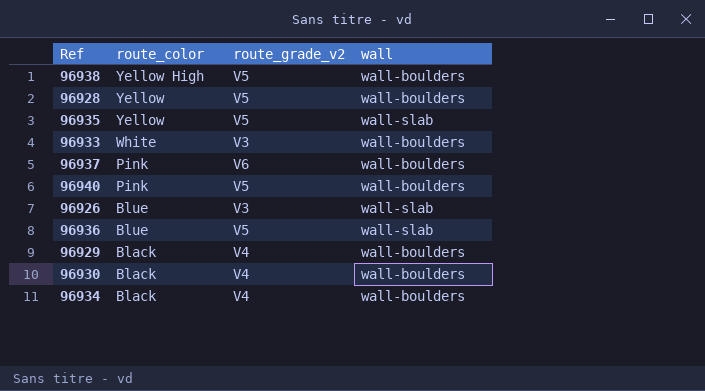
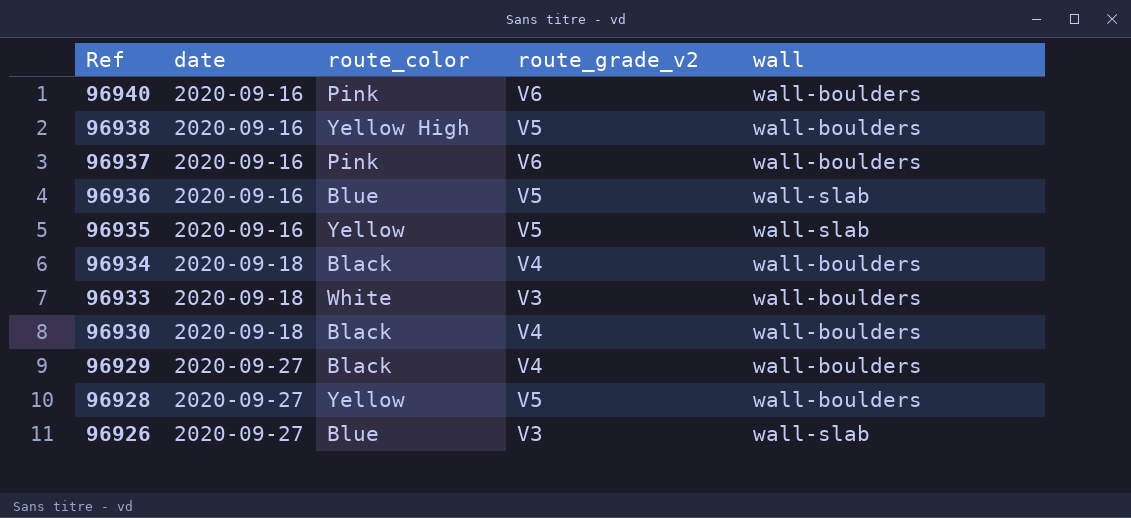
row order: route_color descending -> Ref descending
column date | position: none -> 2
96940 | route_grade_v2: V5 -> V6

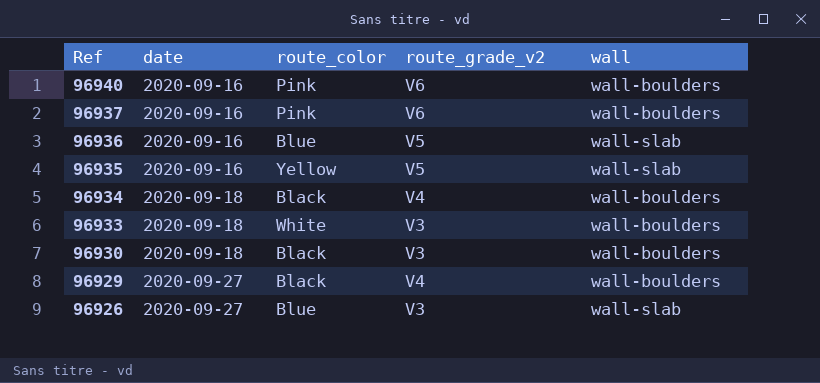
row 96938: 2020-09-16 | Yellow High | V5 | wall-boulders -> none
row 96928: 2020-09-27 | Yellow | V5 | wall-boulders -> none
96930 | route_grade_v2: V4 -> V3

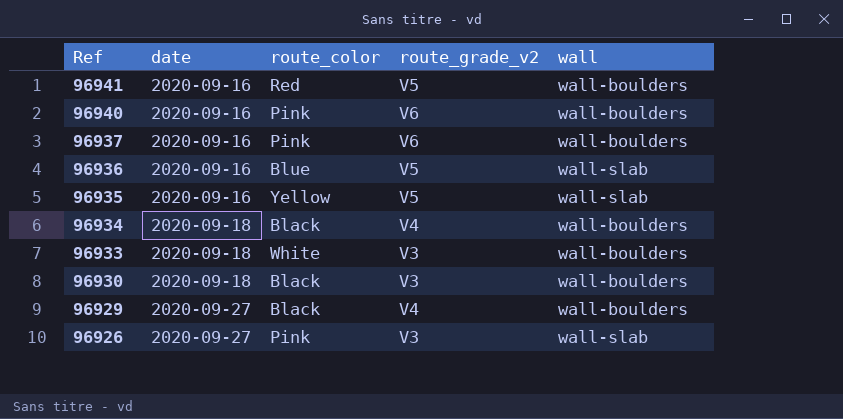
row 96941: none -> 2020-09-16 | Red | V5 | wall-boulders
96926 | route_color: Blue -> Pink

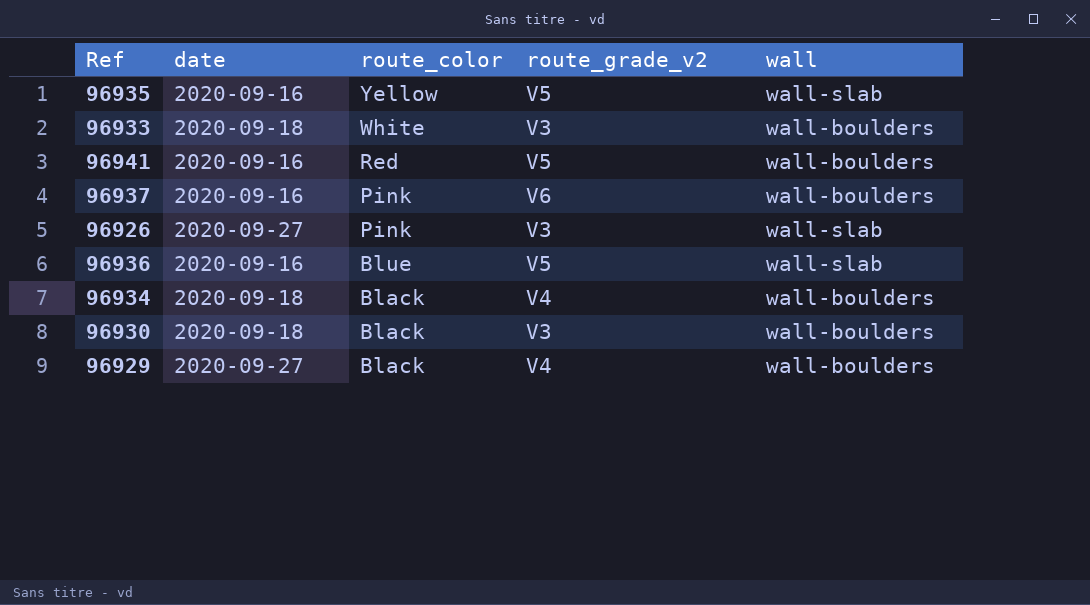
row order: Ref descending -> route_color descending
row 96940: 2020-09-16 | Pink | V6 | wall-boulders -> none

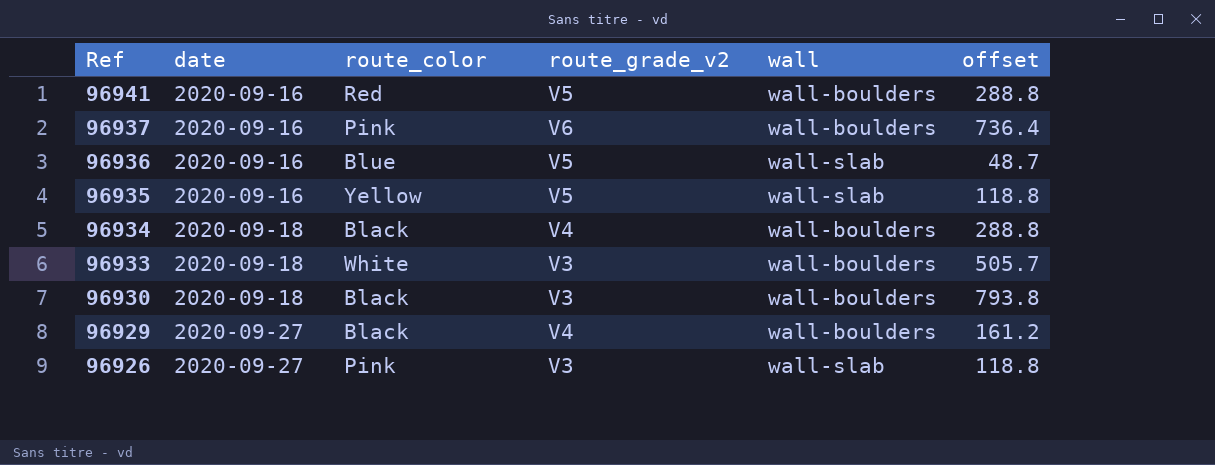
row order: route_color descending -> Ref descending
column offset | position: none -> 6

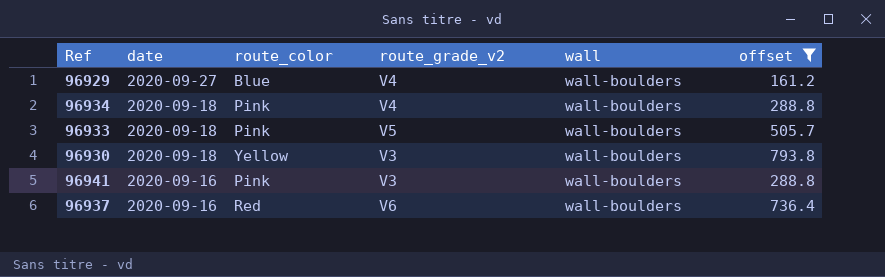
filter: none -> offset >= 161.2
row order: Ref descending -> date descending
96929 | route_color: Black -> Blue
96934 | route_color: Black -> Pink
96933 | route_color: White -> Pink
96933 | route_grade_v2: V3 -> V5
96930 | route_color: Black -> Yellow
96941 | route_color: Red -> Pink
96941 | route_grade_v2: V5 -> V3
96937 | route_color: Pink -> Red

